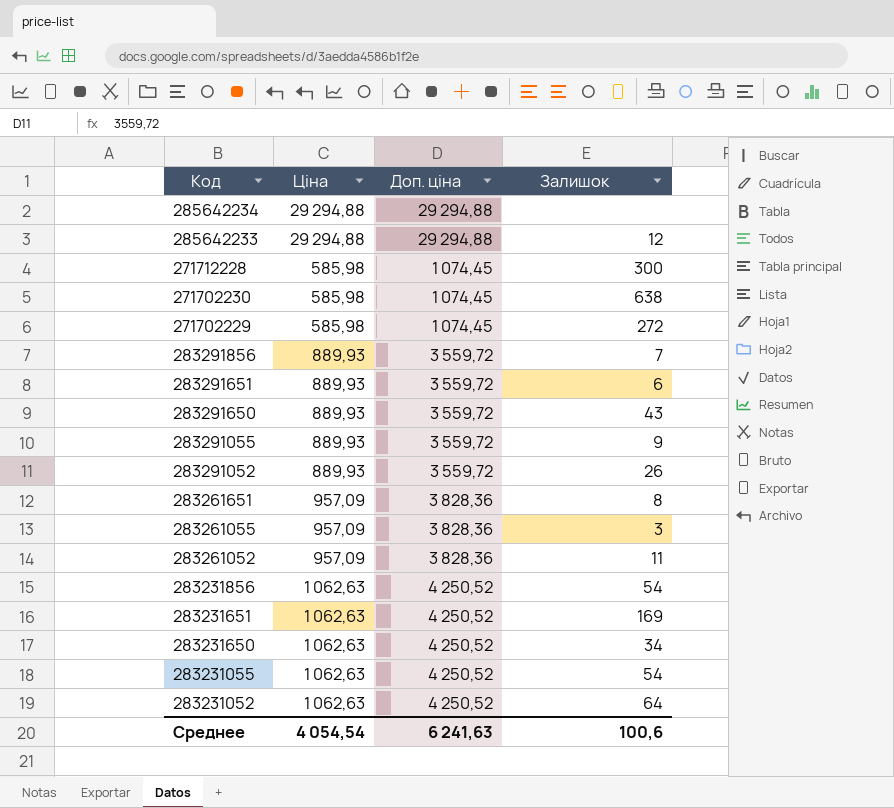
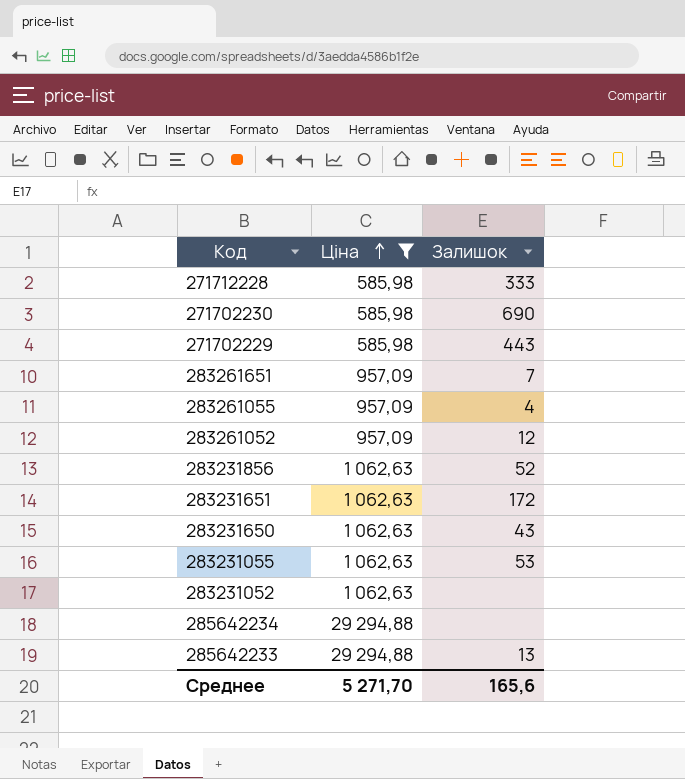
filter: none -> Ціна != 889,93
row order: none -> Ціна ascending
column Доп. ціна | position: 3 -> none
271712228 | Залишок: 300 -> 333
271702230 | Залишок: 638 -> 690
271702229 | Залишок: 272 -> 443
283261651 | Залишок: 8 -> 7
283261055 | Залишок: 3 -> 4
283261052 | Залишок: 11 -> 12
283231856 | Залишок: 54 -> 52
283231651 | Залишок: 169 -> 172
283231650 | Залишок: 34 -> 43
283231055 | Залишок: 54 -> 53
283231052 | Залишок: 64 -> none
285642233 | Залишок: 12 -> 13
Среднее | Ціна: 4 054,54 -> 5 271,70
Среднее | Залишок: 100,6 -> 165,6

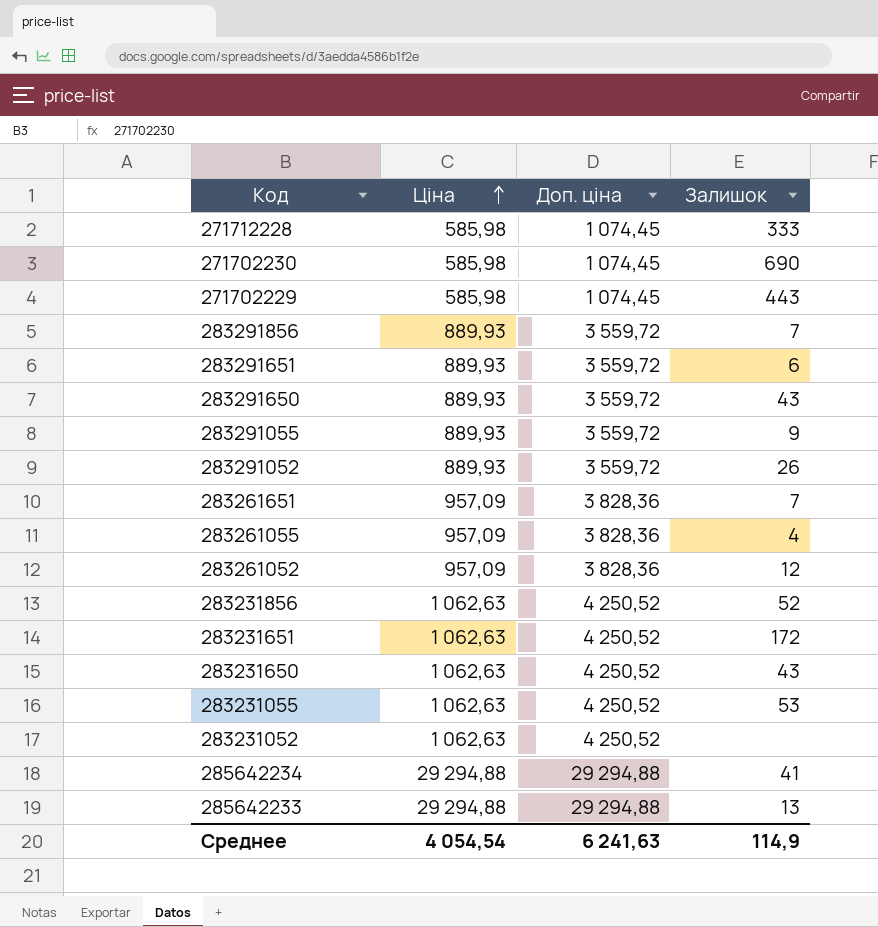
filter: Ціна != 889,93 -> none
column Доп. ціна | position: none -> 3
285642234 | Залишок: none -> 41
Среднее | Ціна: 5 271,70 -> 4 054,54
Среднее | Залишок: 165,6 -> 114,9

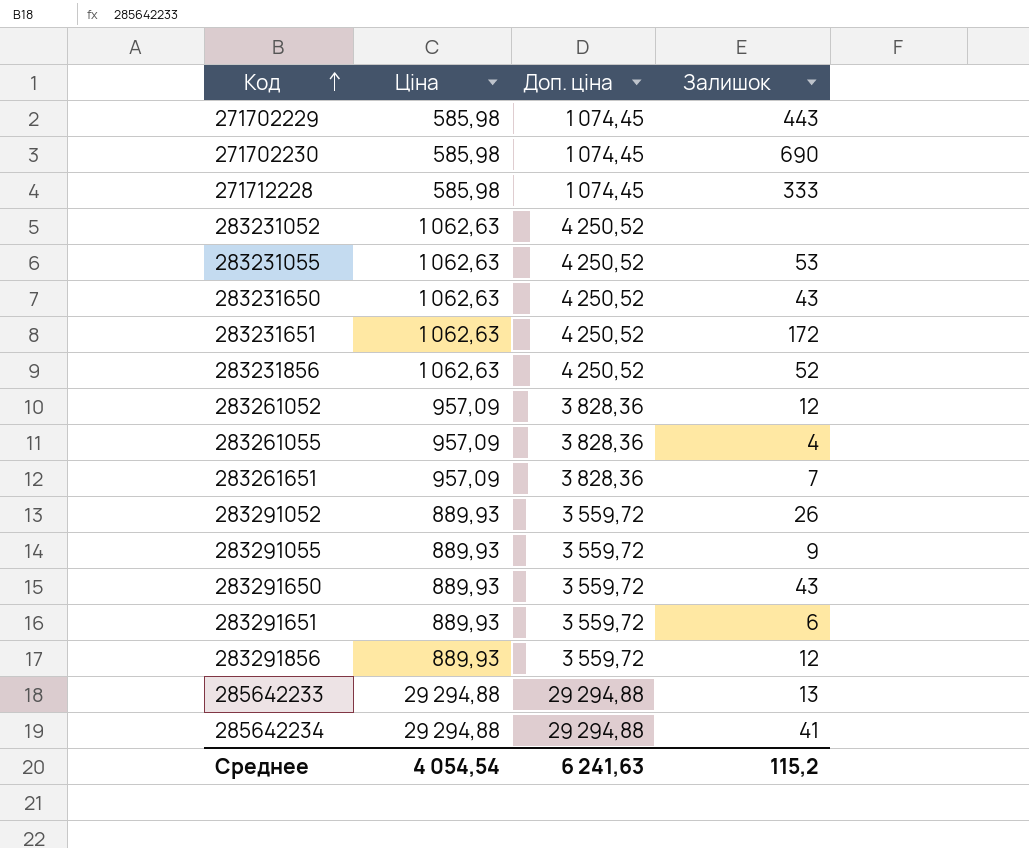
row order: Ціна ascending -> Код ascending
283291856 | Залишок: 7 -> 12
Среднее | Залишок: 114,9 -> 115,2

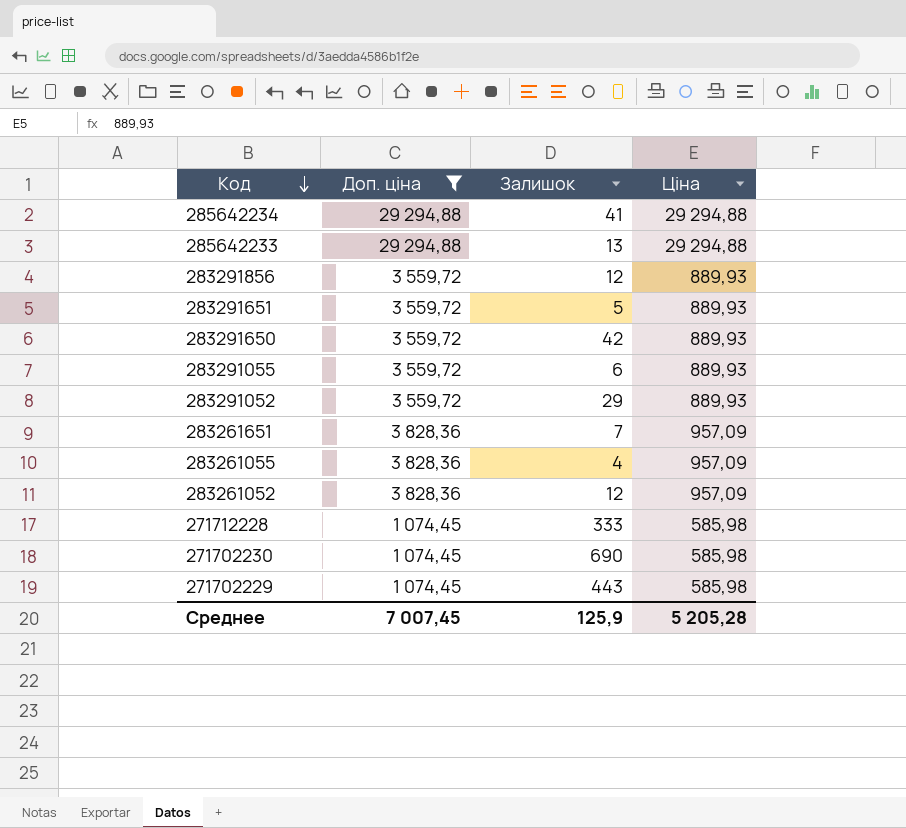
filter: none -> Доп. ціна != 4 250,52
row order: Код ascending -> Код descending
column Ціна | position: 2 -> 4
283291651 | Залишок: 6 -> 5
283291650 | Залишок: 43 -> 42
283291055 | Залишок: 9 -> 6
283291052 | Залишок: 26 -> 29
Среднее | Доп. ціна: 6 241,63 -> 7 007,45
Среднее | Залишок: 115,2 -> 125,9
Среднее | Ціна: 4 054,54 -> 5 205,28

